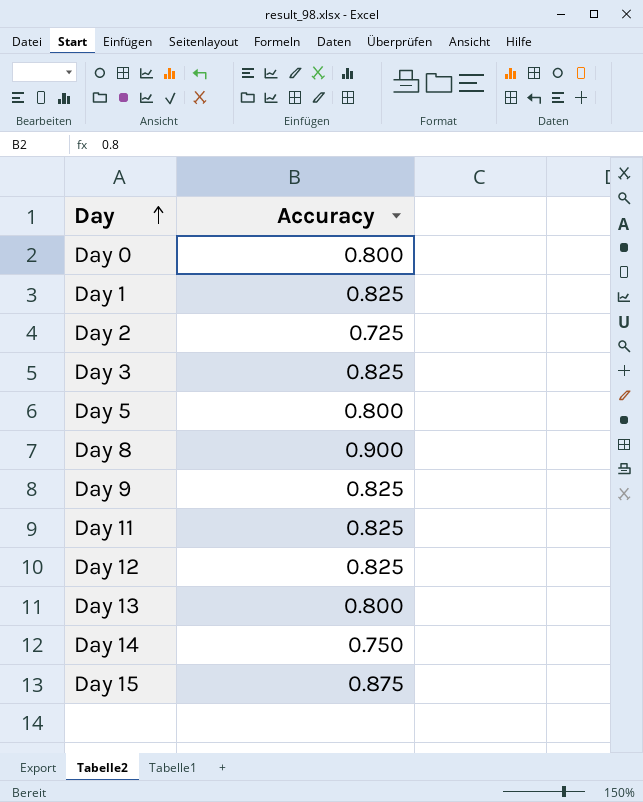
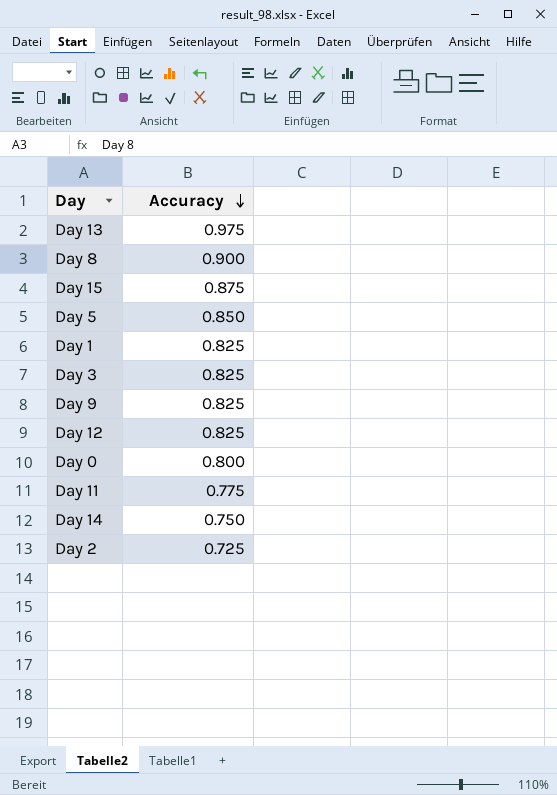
row order: Day ascending -> Accuracy descending
Day 13 | Accuracy: 0.800 -> 0.975
Day 5 | Accuracy: 0.800 -> 0.850
Day 11 | Accuracy: 0.825 -> 0.775

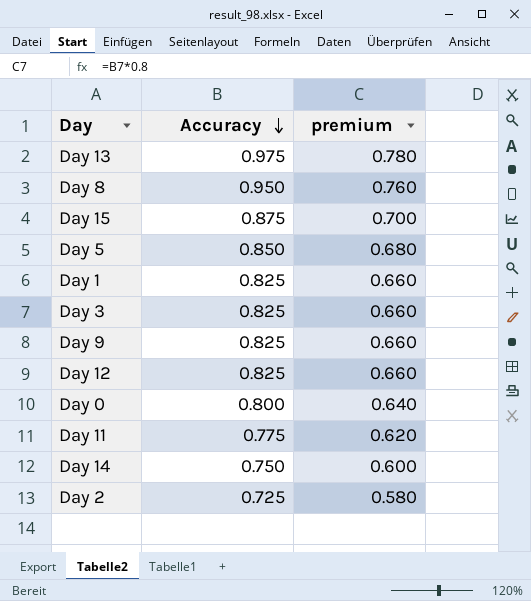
column premium | formula: none -> [Accuracy] * 0.8
Day 8 | Accuracy: 0.900 -> 0.950

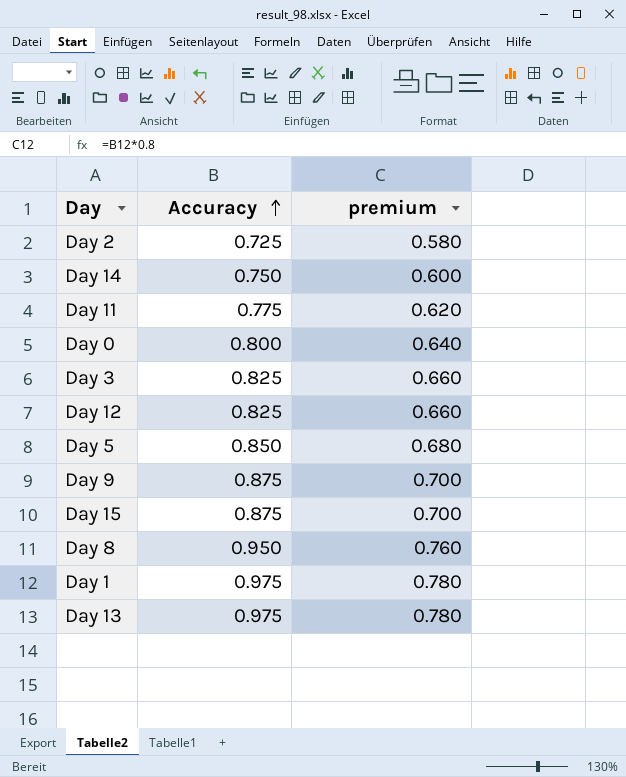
row order: Accuracy descending -> Accuracy ascending
Day 9 | Accuracy: 0.825 -> 0.875
Day 9 | premium: 0.660 -> 0.700
Day 1 | Accuracy: 0.825 -> 0.975
Day 1 | premium: 0.660 -> 0.780

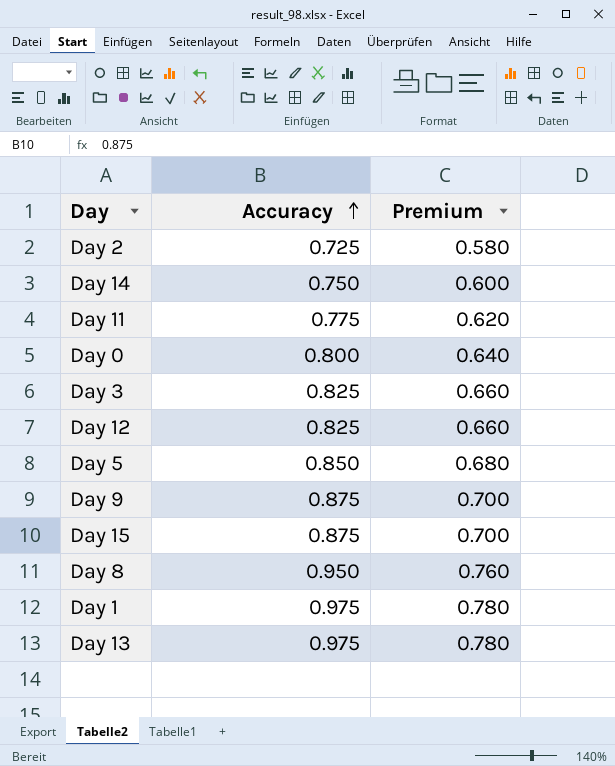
column name: premium -> Premium

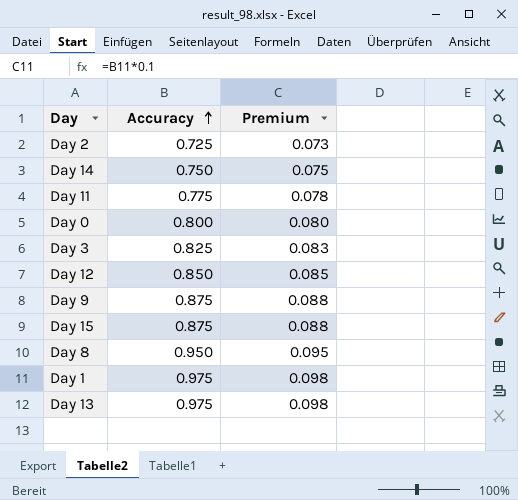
column Premium | formula: [Accuracy] * 0.8 -> [Accuracy] * 0.1
row Day 5: 0.850 | 0.680 -> none
Day 12 | Accuracy: 0.825 -> 0.850

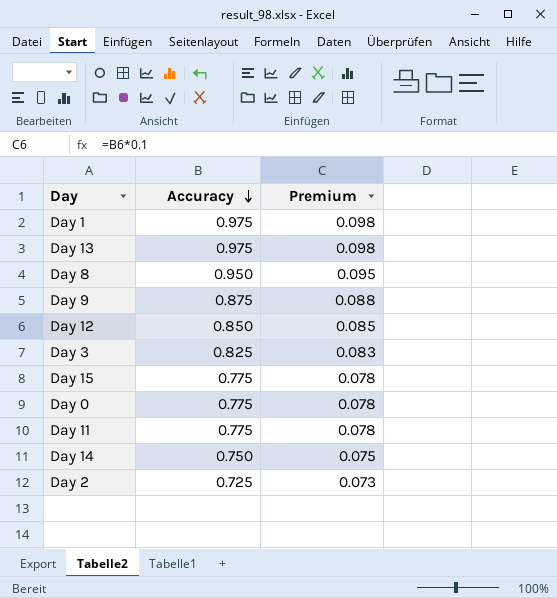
row order: Accuracy ascending -> Accuracy descending
Day 15 | Accuracy: 0.875 -> 0.775
Day 15 | Premium: 0.088 -> 0.078
Day 0 | Accuracy: 0.800 -> 0.775
Day 0 | Premium: 0.080 -> 0.078

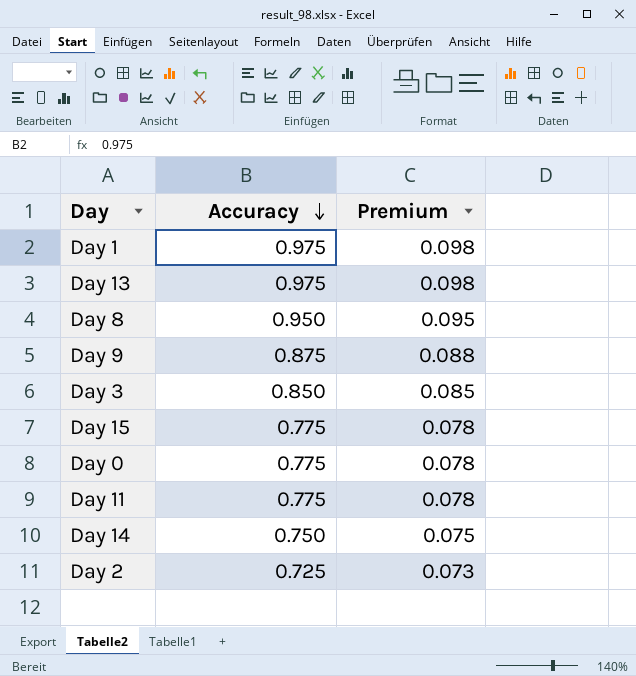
row Day 12: 0.850 | 0.085 -> none
Day 3 | Accuracy: 0.825 -> 0.850
Day 3 | Premium: 0.083 -> 0.085

